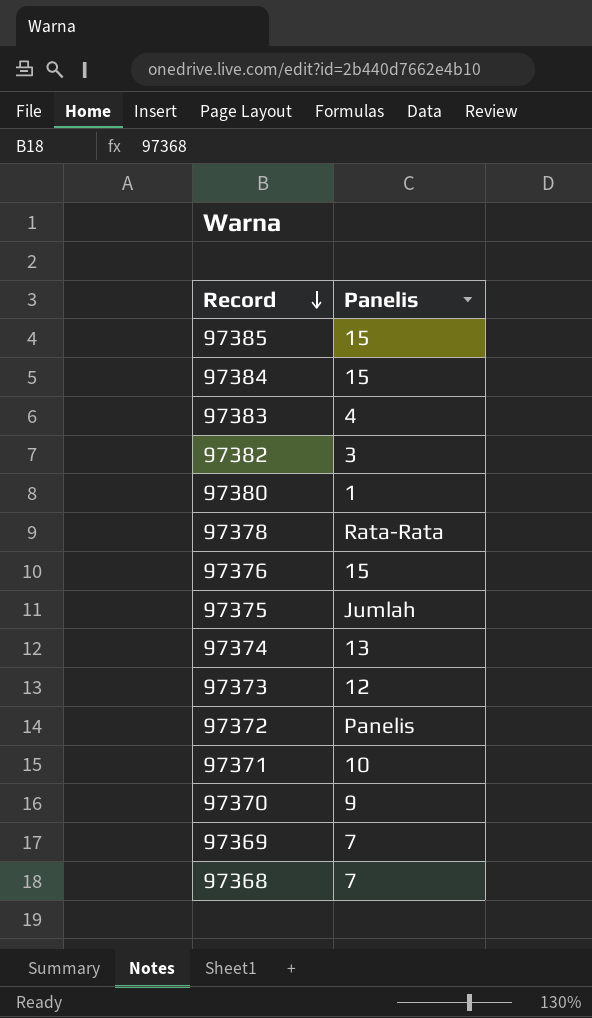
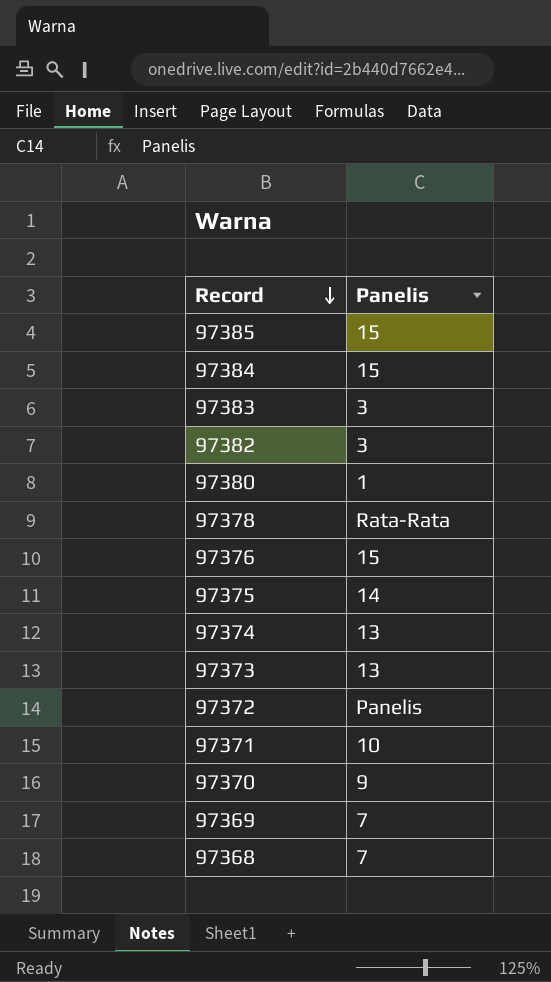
97383 | Panelis: 4 -> 3
97375 | Panelis: Jumlah -> 14
97373 | Panelis: 12 -> 13

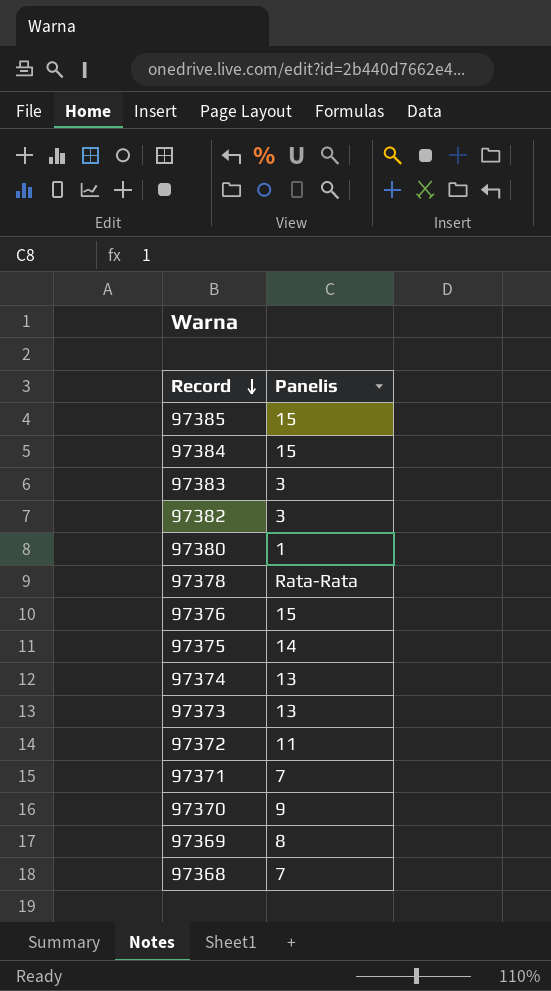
97372 | Panelis: Panelis -> 11
97371 | Panelis: 10 -> 7
97369 | Panelis: 7 -> 8

